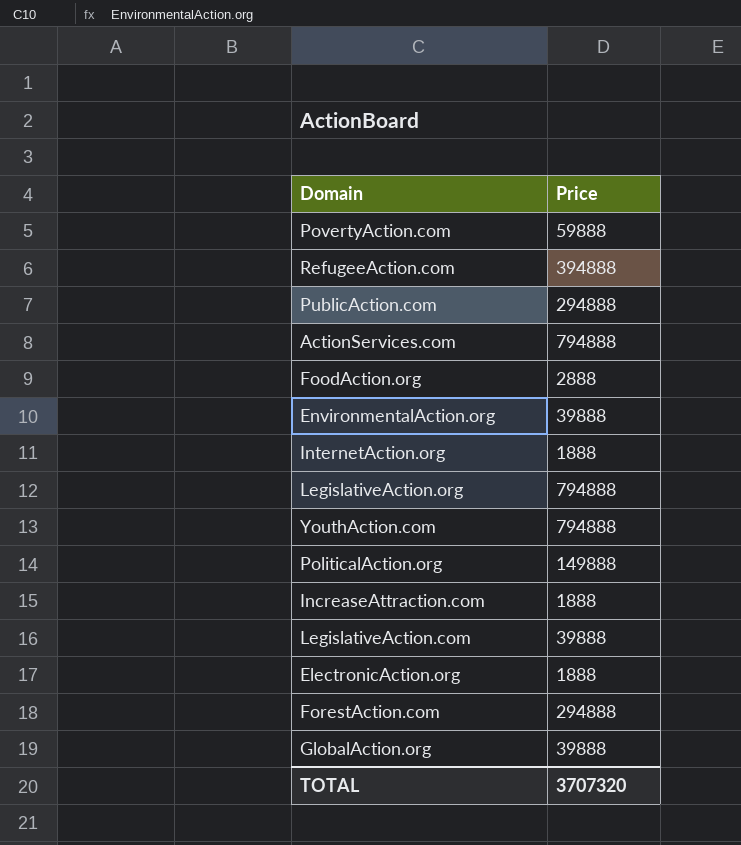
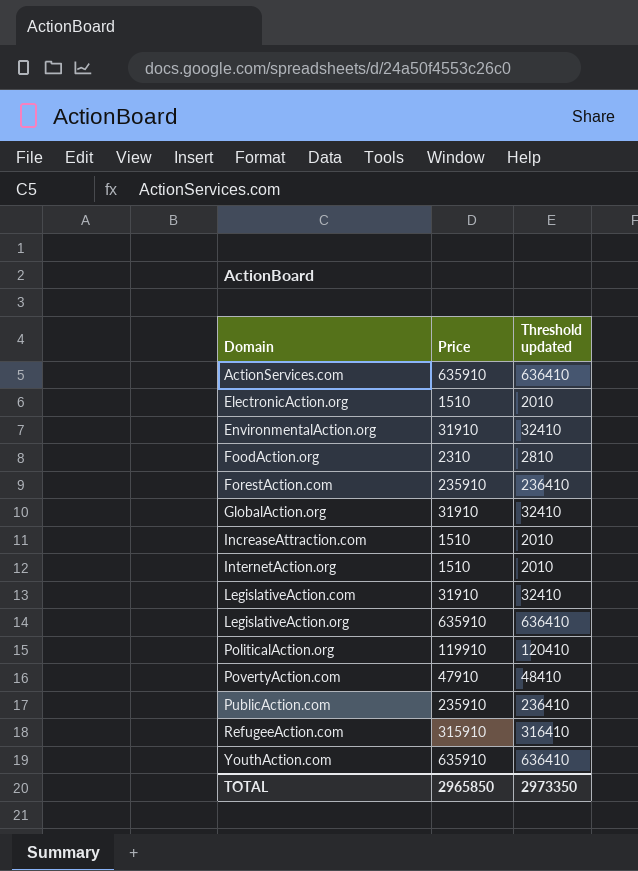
row order: none -> Domain ascending
column Threshold updated | formula: none -> [Price] + 500
ActionServices.com | Price: 794888 -> 635910
ElectronicAction.org | Price: 1888 -> 1510
EnvironmentalAction.org | Price: 39888 -> 31910
FoodAction.org | Price: 2888 -> 2310
ForestAction.com | Price: 294888 -> 235910
GlobalAction.org | Price: 39888 -> 31910
IncreaseAttraction.com | Price: 1888 -> 1510
InternetAction.org | Price: 1888 -> 1510
LegislativeAction.com | Price: 39888 -> 31910
LegislativeAction.org | Price: 794888 -> 635910
PoliticalAction.org | Price: 149888 -> 119910
PovertyAction.com | Price: 59888 -> 47910
PublicAction.com | Price: 294888 -> 235910
RefugeeAction.com | Price: 394888 -> 315910
YouthAction.com | Price: 794888 -> 635910
TOTAL | Price: 3707320 -> 2965850

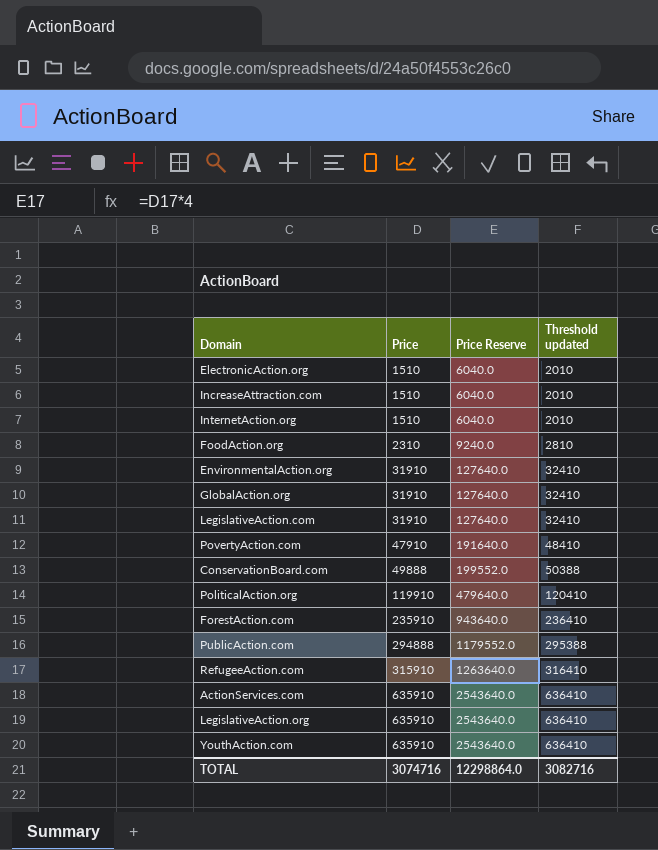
row order: Domain ascending -> Price ascending
column Price Reserve | formula: none -> [Price] * 4
row ConservationBoard.com: none -> 49888 | 199552.0 | 50388
PublicAction.com | Price: 235910 -> 294888
PublicAction.com | Threshold updated: 236410 -> 295388
TOTAL | Price: 2965850 -> 3074716
TOTAL | Threshold updated: 2973350 -> 3082716

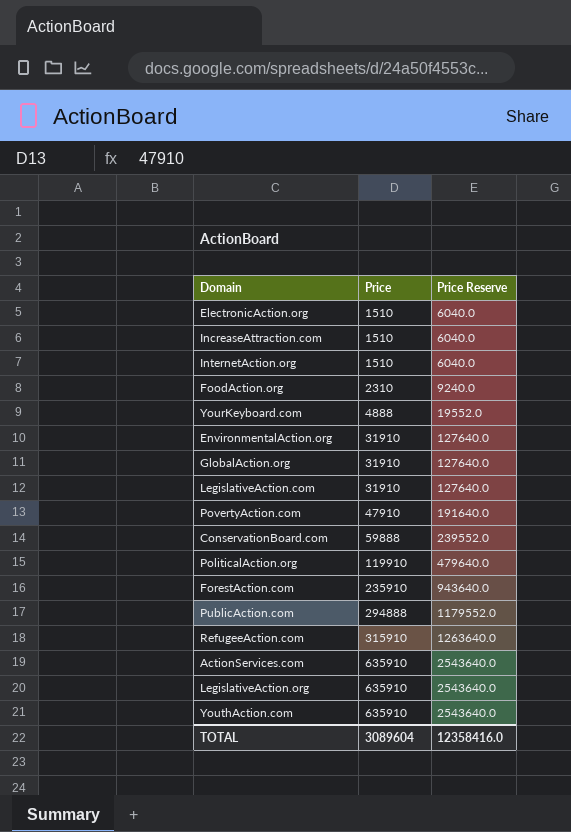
column Threshold updated | formula: [Price] + 500 -> none
row YourKeyboard.com: none -> 4888 | 19552.0
ConservationBoard.com | Price: 49888 -> 59888
ConservationBoard.com | Price Reserve: 199552.0 -> 239552.0
TOTAL | Price: 3074716 -> 3089604
TOTAL | Price Reserve: 12298864.0 -> 12358416.0

